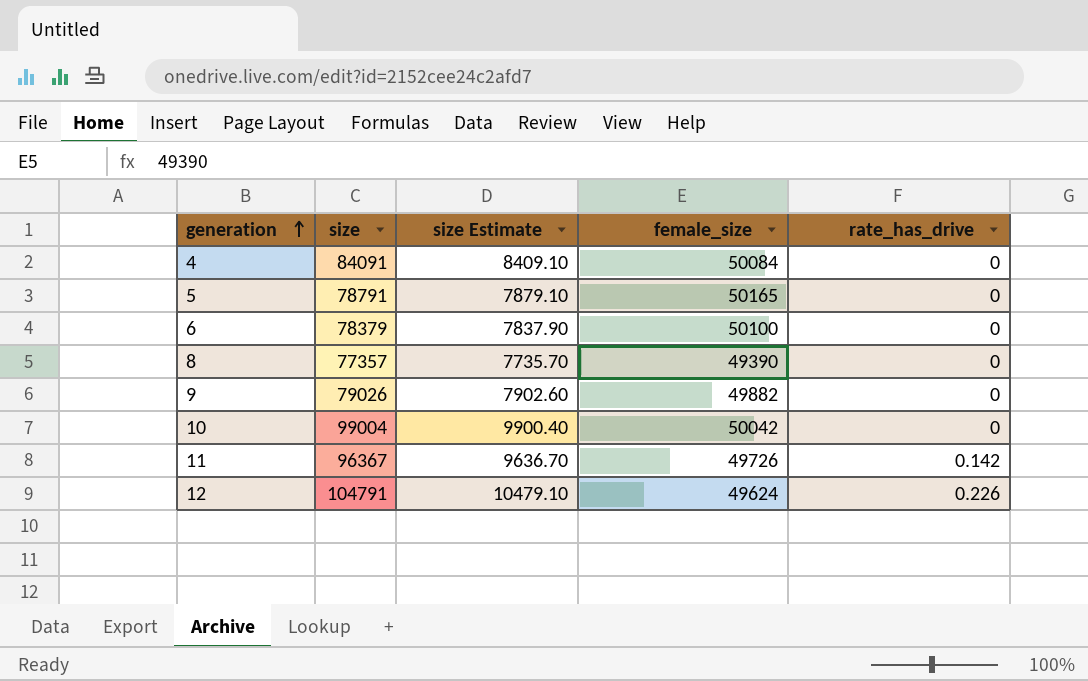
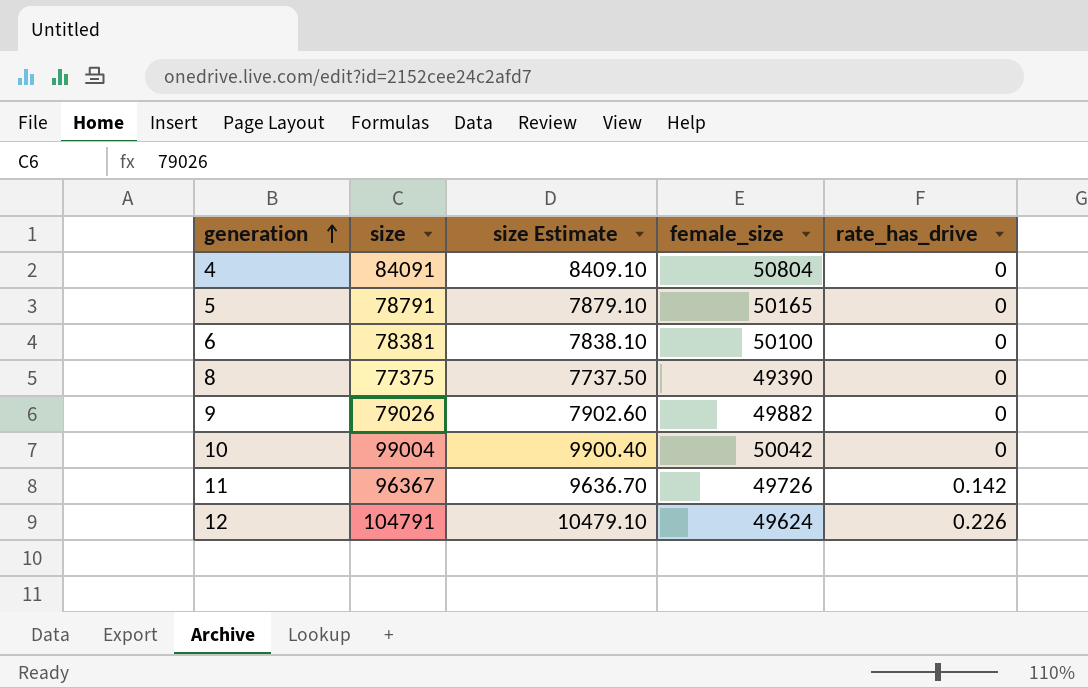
4 | female_size: 50084 -> 50804
6 | size: 78379 -> 78381
6 | size Estimate: 7837.90 -> 7838.10
8 | size: 77357 -> 77375
8 | size Estimate: 7735.70 -> 7737.50

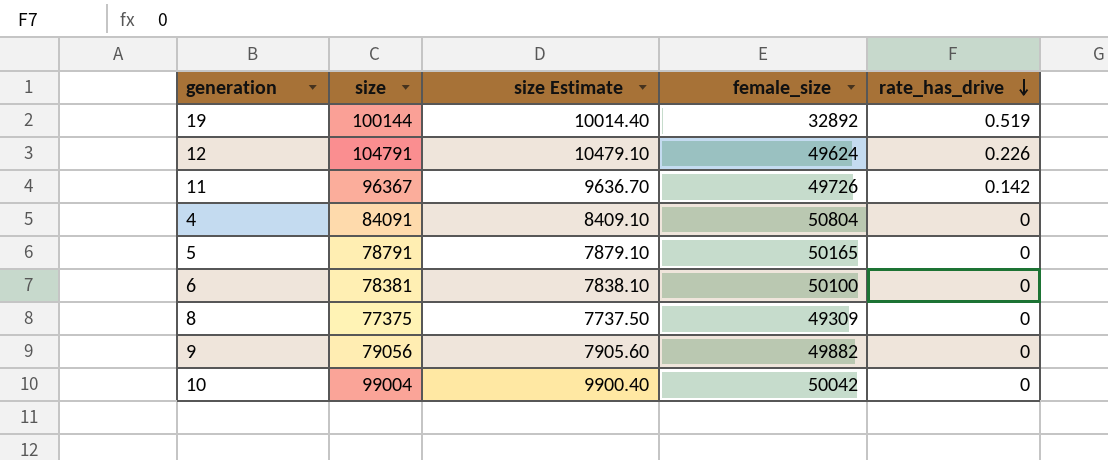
row order: generation ascending -> rate_has_drive descending
row 19: none -> 100144 | 10014.40 | 32892 | 0.519
8 | female_size: 49390 -> 49309
9 | size: 79026 -> 79056
9 | size Estimate: 7902.60 -> 7905.60

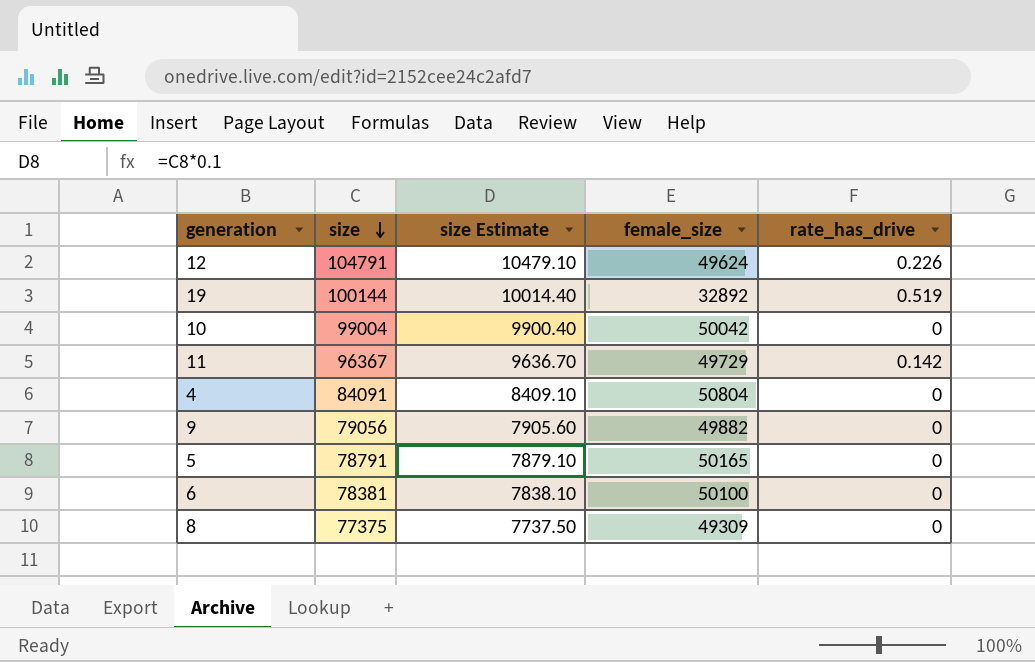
row order: rate_has_drive descending -> size descending
11 | female_size: 49726 -> 49729

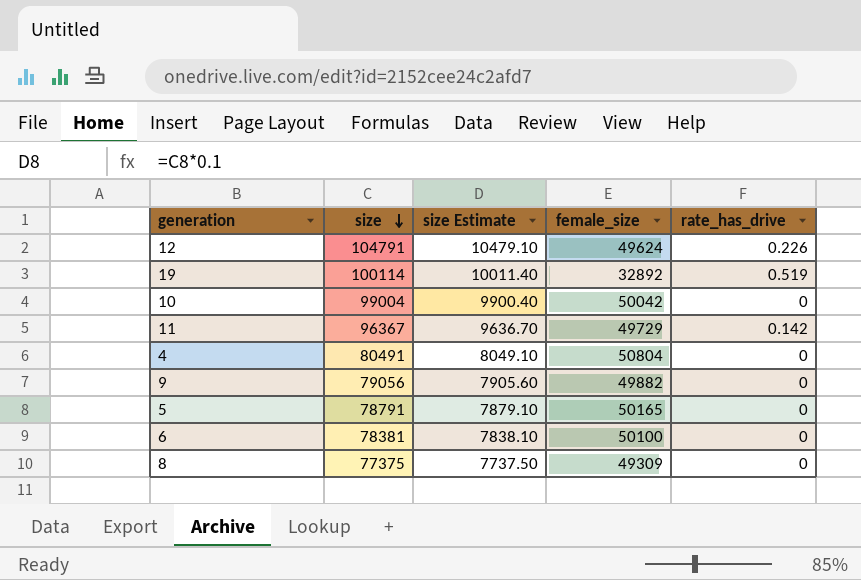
19 | size: 100144 -> 100114
19 | size Estimate: 10014.40 -> 10011.40
4 | size: 84091 -> 80491
4 | size Estimate: 8409.10 -> 8049.10

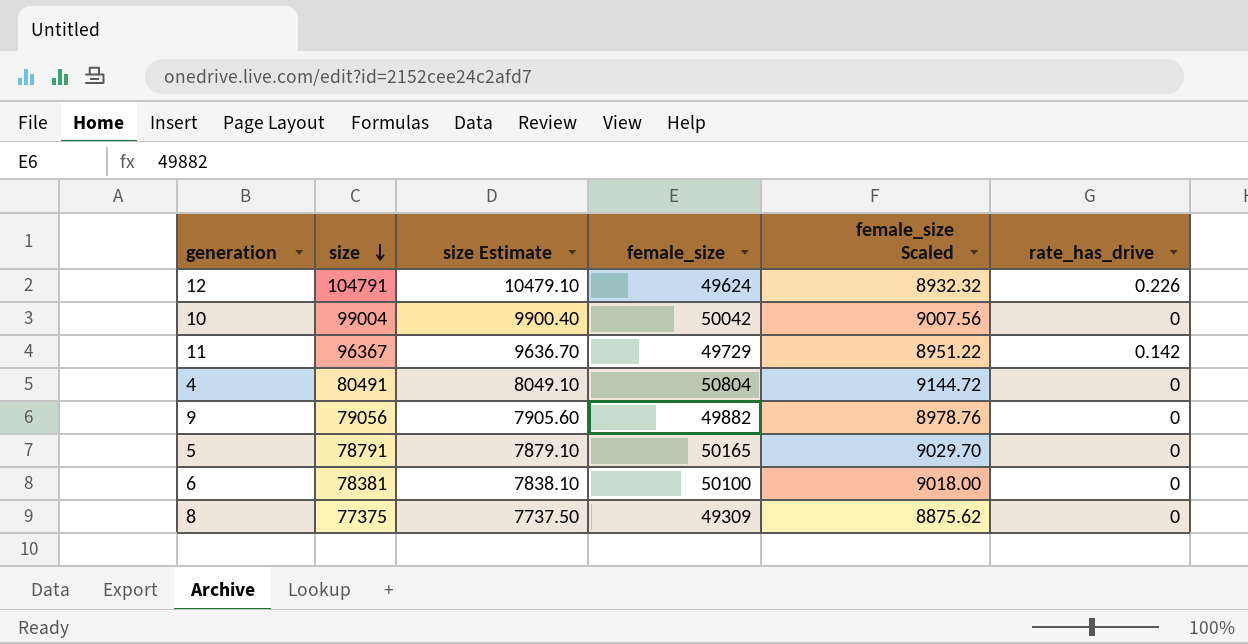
column female_size Scaled | formula: none -> [female_size] * 0.18
row 19: 100114 | 10011.40 | 32892 | 0.519 -> none

